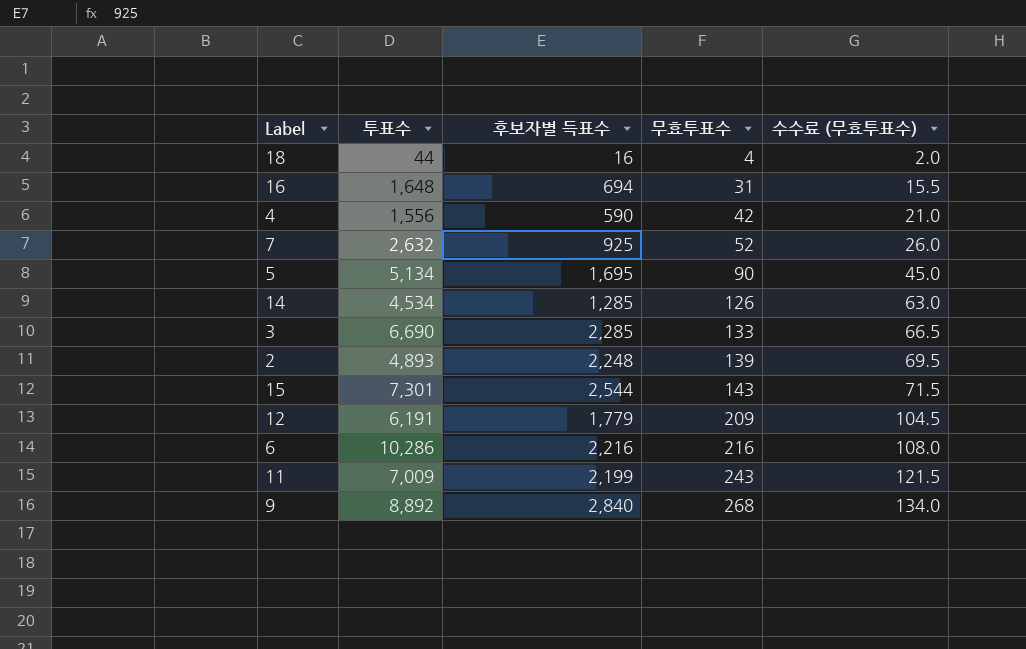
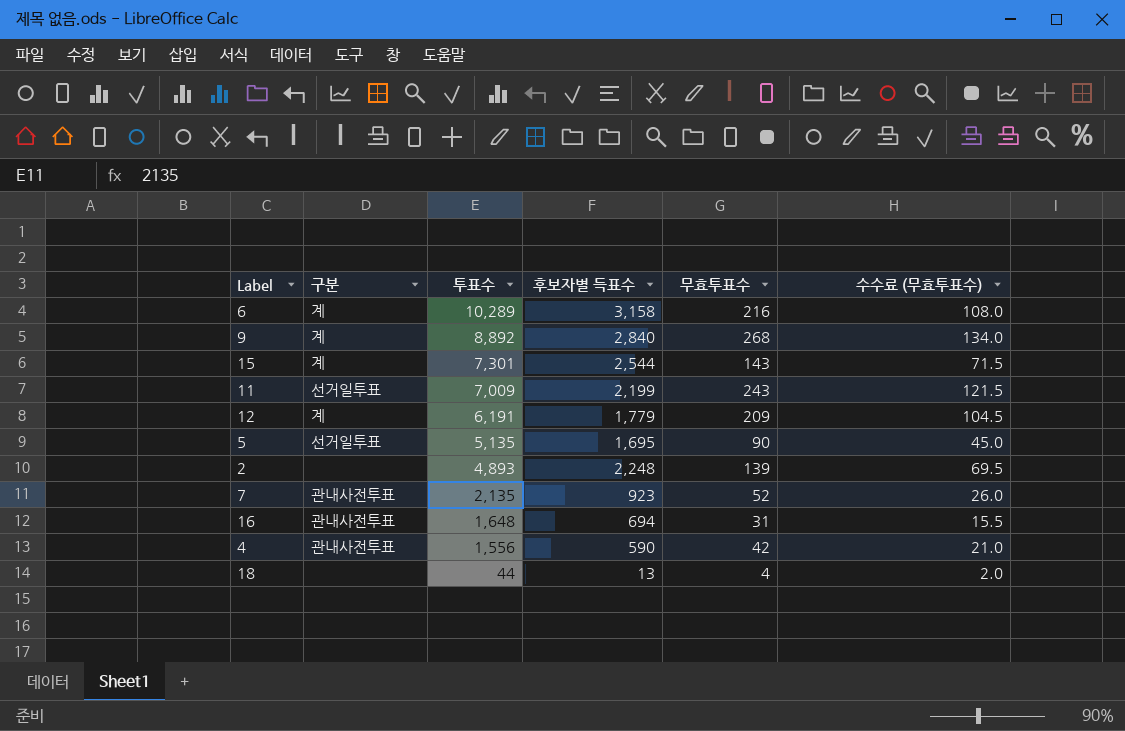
row order: 무효투표수 ascending -> 투표수 descending
column 구분 | position: none -> 2
row 14: 4,534 | 1,285 | 126 | 63.0 -> none
row 3: 6,690 | 2,285 | 133 | 66.5 -> none
6 | 투표수: 10,286 -> 10,289
6 | 후보자별 득표수: 2,216 -> 3,158
5 | 투표수: 5,134 -> 5,135
7 | 투표수: 2,632 -> 2,135
7 | 후보자별 득표수: 925 -> 923
18 | 후보자별 득표수: 16 -> 13

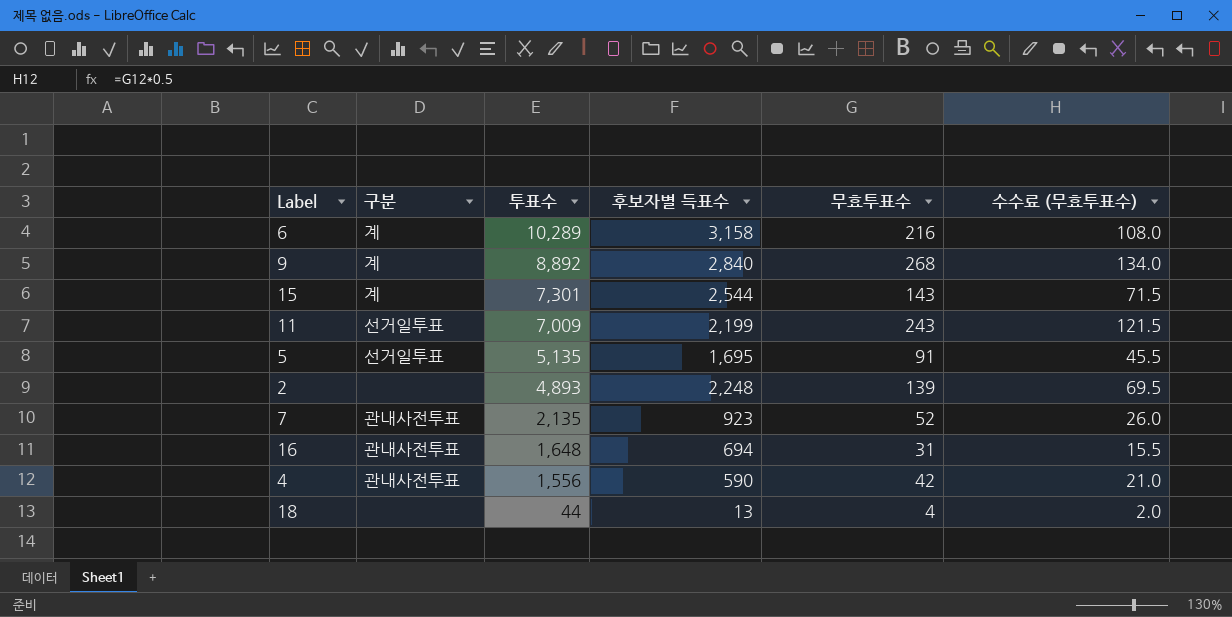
row 12: 계 | 6,191 | 1,779 | 209 | 104.5 -> none
5 | 무효투표수: 90 -> 91
5 | 수수료 (무효투표수): 45.0 -> 45.5

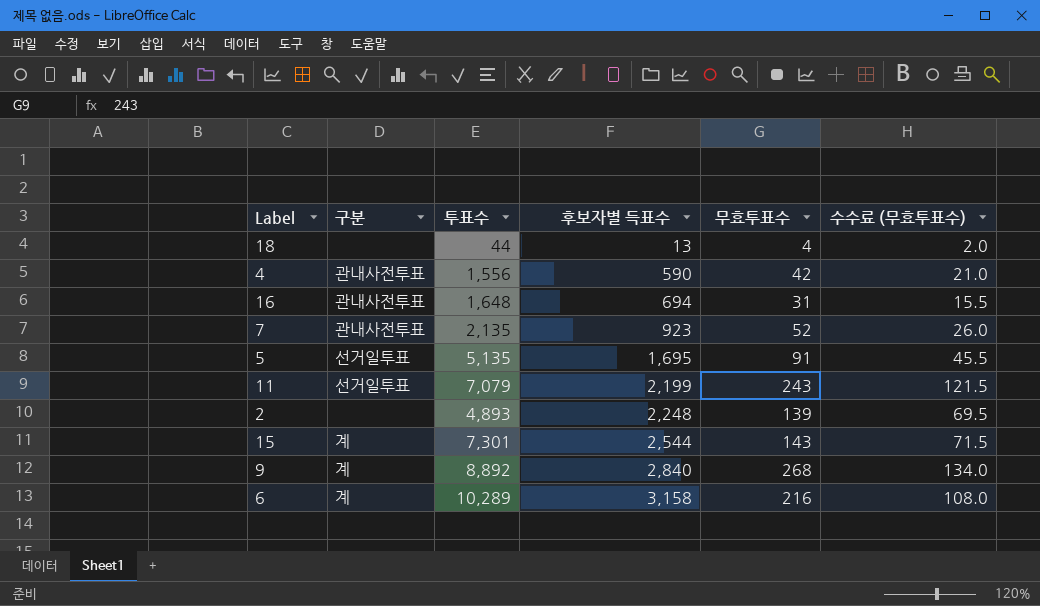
row order: 투표수 descending -> 후보자별 득표수 ascending
11 | 투표수: 7,009 -> 7,079

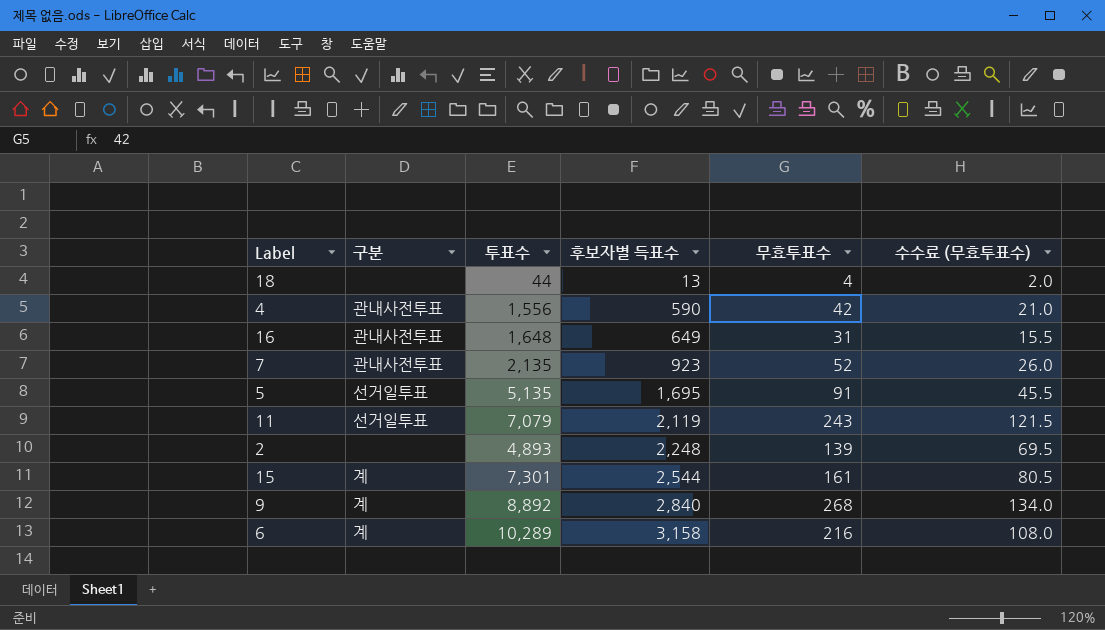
16 | 후보자별 득표수: 694 -> 649
11 | 후보자별 득표수: 2,199 -> 2,119
15 | 무효투표수: 143 -> 161
15 | 수수료 (무효투표수): 71.5 -> 80.5

